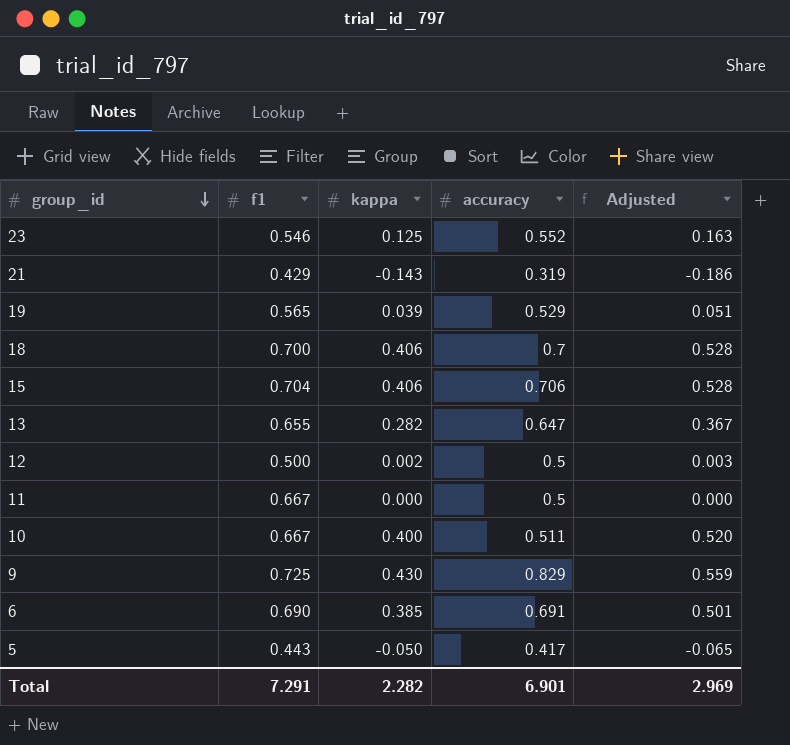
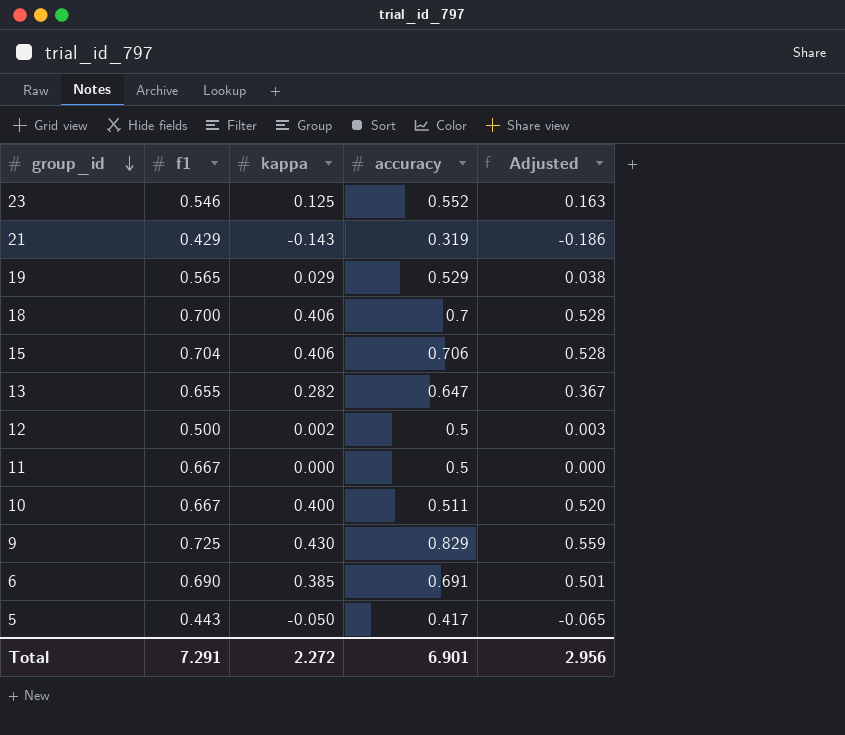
19 | kappa: 0.039 -> 0.029
19 | Adjusted: 0.051 -> 0.038
Total | kappa: 2.282 -> 2.272
Total | Adjusted: 2.969 -> 2.956

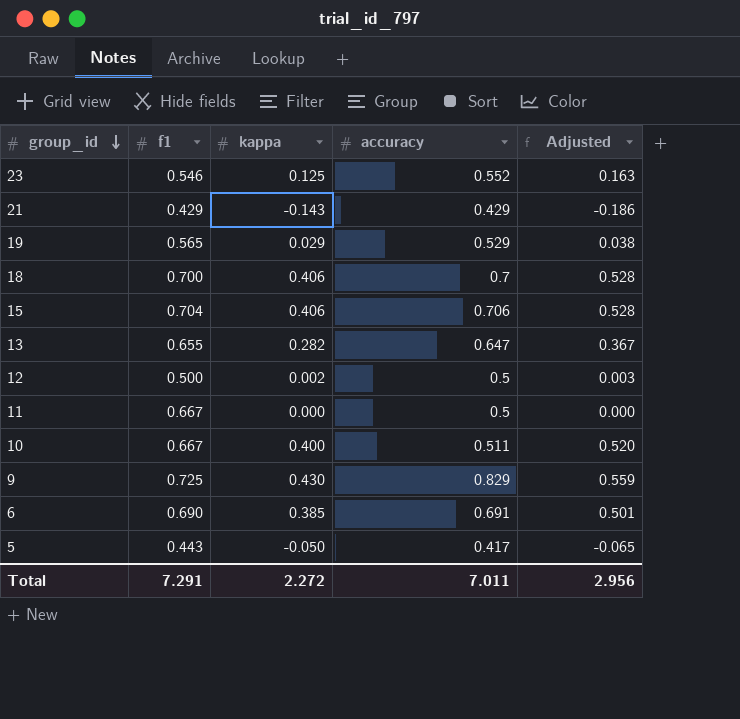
21 | accuracy: 0.319 -> 0.429
Total | accuracy: 6.901 -> 7.011

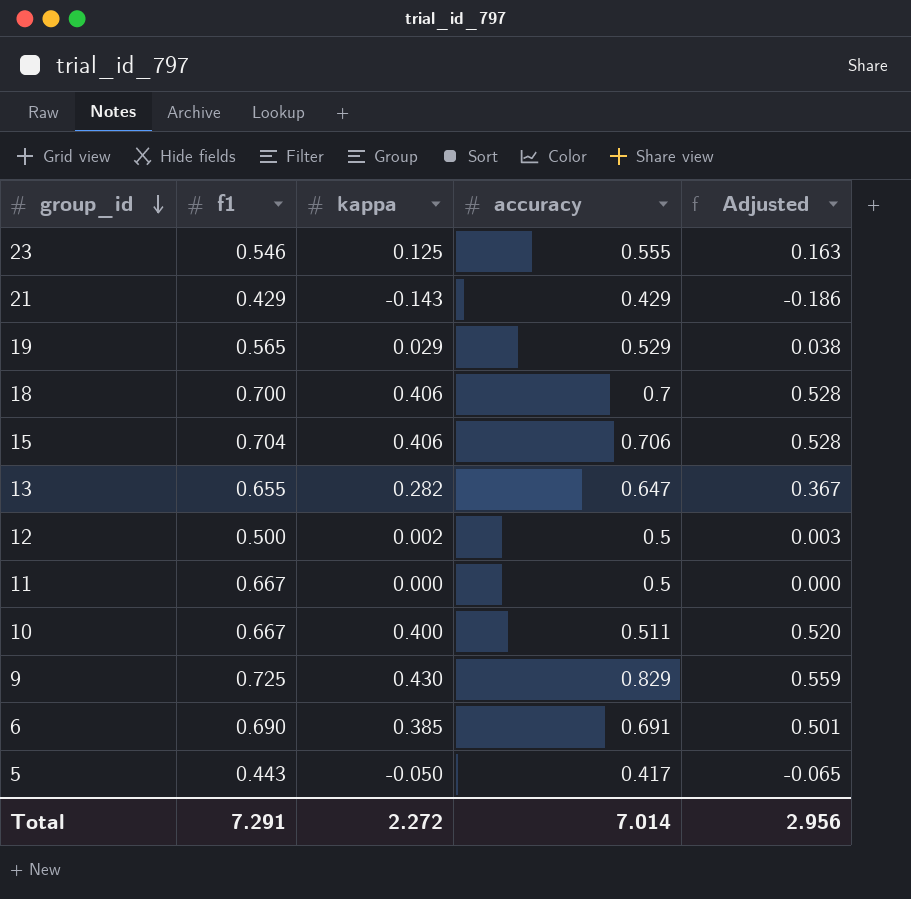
23 | accuracy: 0.552 -> 0.555
Total | accuracy: 7.011 -> 7.014

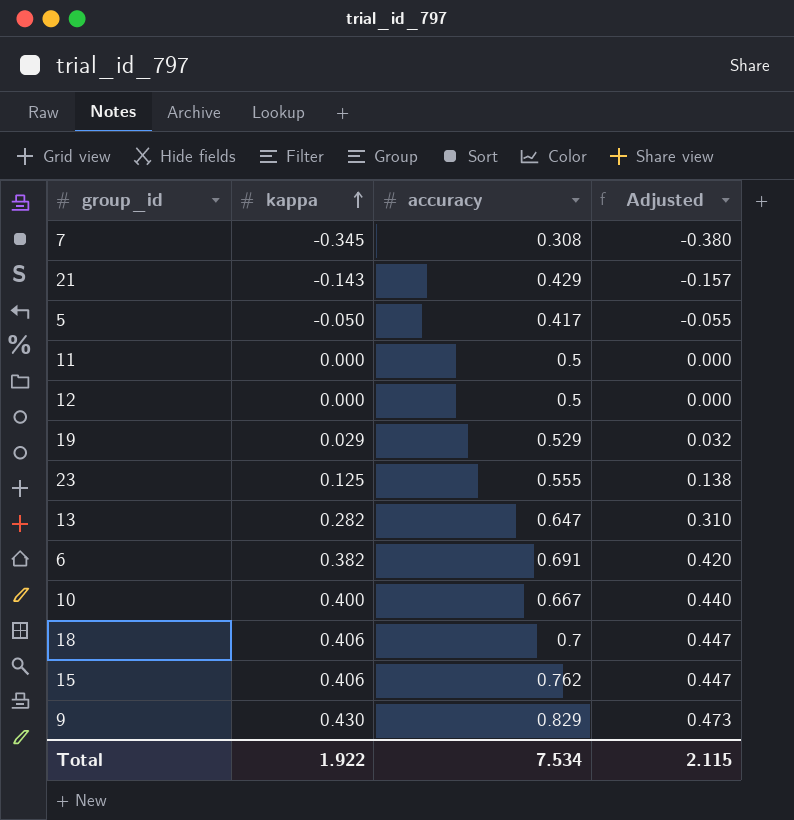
row order: group_id descending -> kappa ascending
column f1 | position: 2 -> none
column Adjusted | formula: [kappa] * 1.3 -> [kappa] * 1.1
row 7: none -> -0.345 | 0.308 | -0.380
12 | kappa: 0.002 -> 0.000
6 | kappa: 0.385 -> 0.382
10 | accuracy: 0.511 -> 0.667
15 | accuracy: 0.706 -> 0.762
Total | kappa: 2.272 -> 1.922
Total | accuracy: 7.014 -> 7.534
Total | Adjusted: 2.956 -> 2.115

